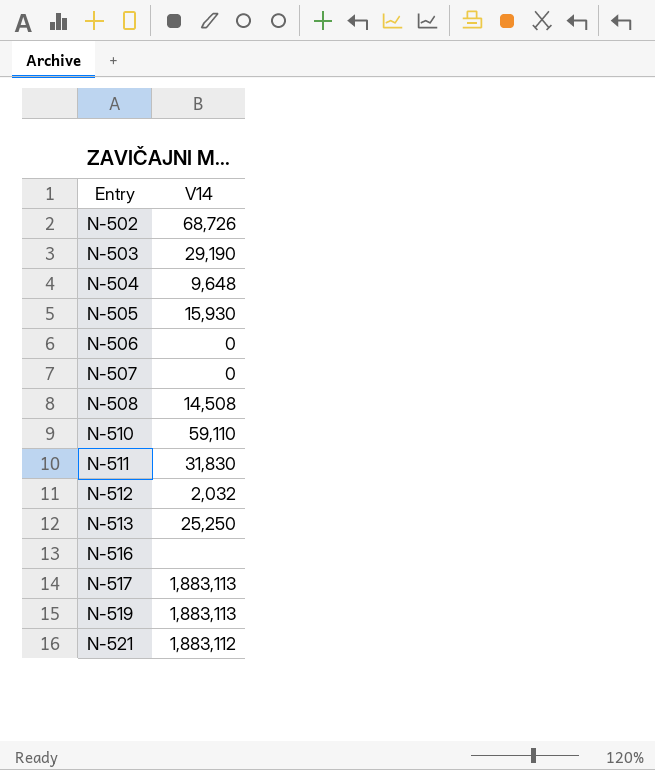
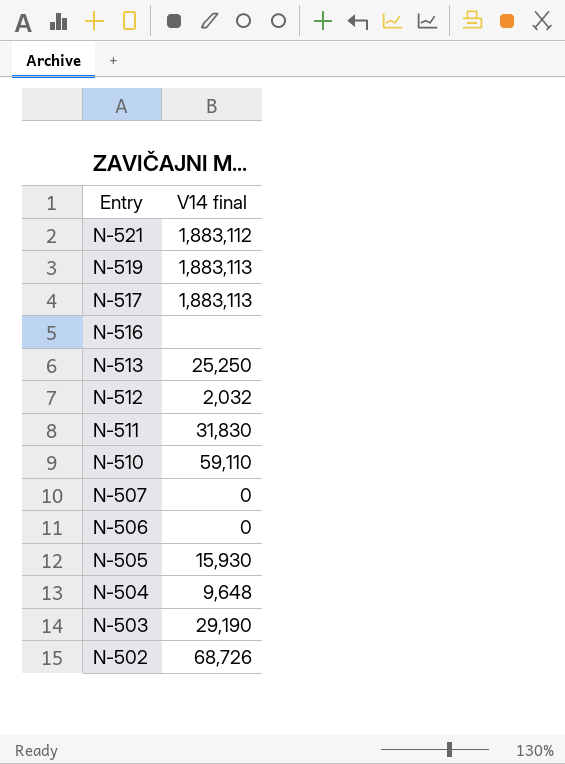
row order: Entry ascending -> Entry descending
column name: V14 -> V14 final
row N-508: 14,508 -> none

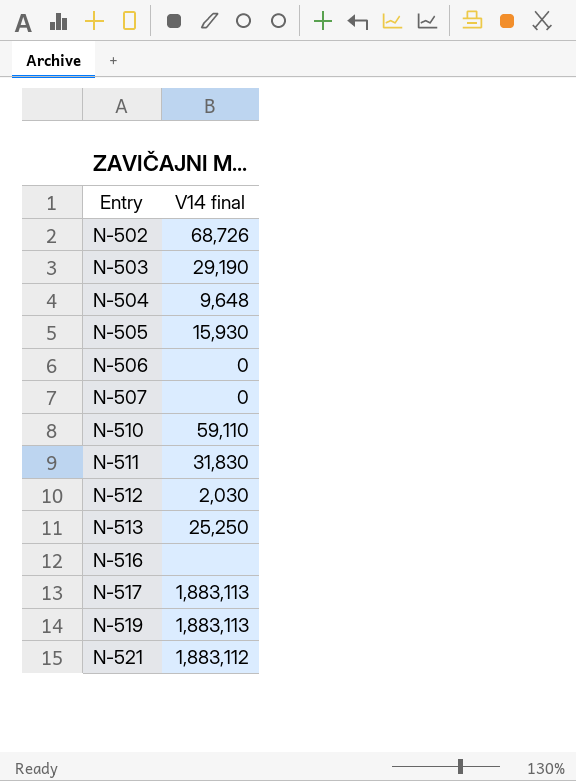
row order: Entry descending -> Entry ascending
N-512 | V14 final: 2,032 -> 2,030

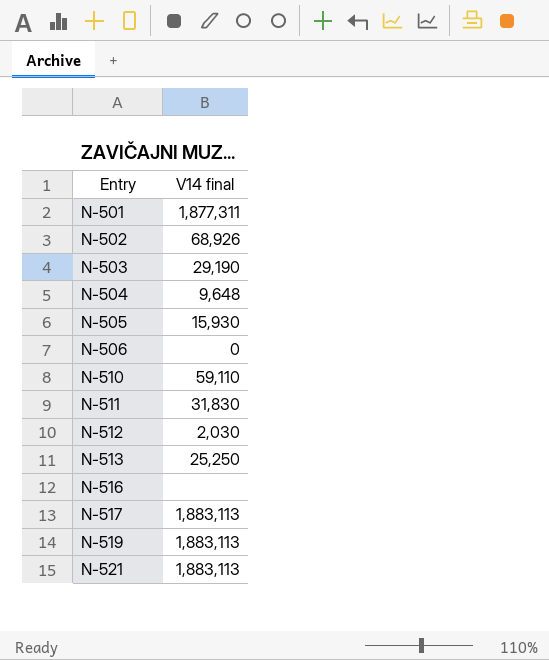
row N-507: 0 -> none
row N-501: none -> 1,877,311
N-502 | V14 final: 68,726 -> 68,926
N-521 | V14 final: 1,883,112 -> 1,883,113

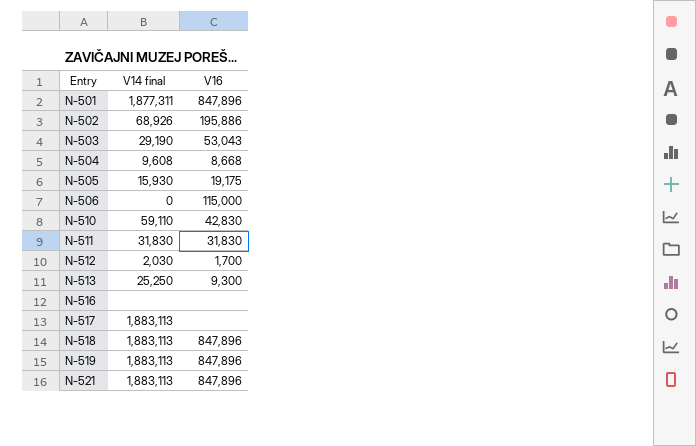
column V16 | position: none -> 3
N-504 | V14 final: 9,648 -> 9,608
row N-518: none -> 1,883,113 | 847,896

